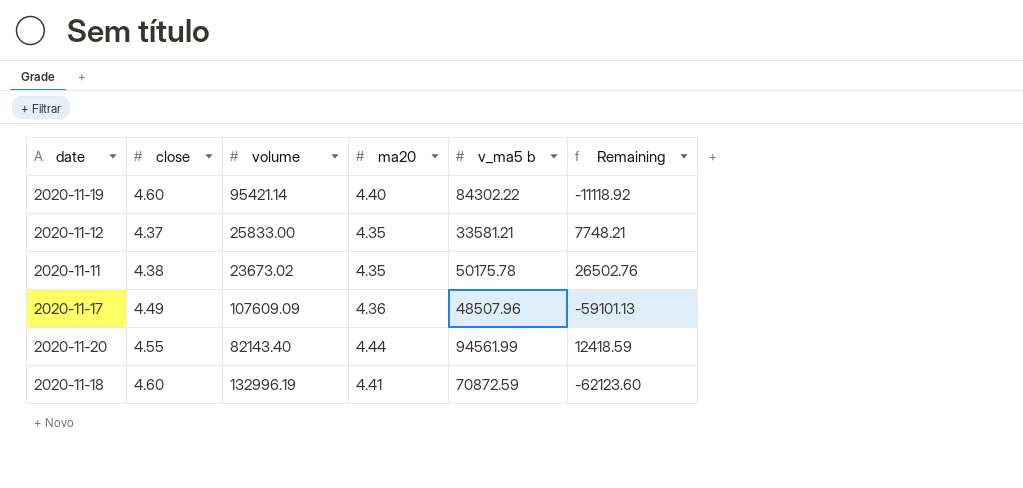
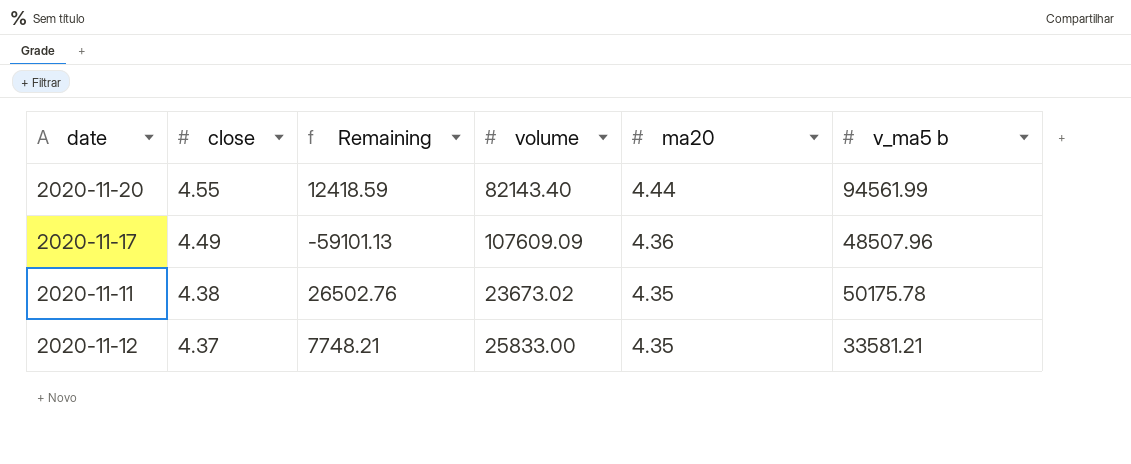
row order: none -> close descending
column Remaining | position: 6 -> 3
row 2020-11-19: 4.60 | 95421.14 | 4.40 | 84302.22 | -11118.92 -> none
row 2020-11-18: 4.60 | 132996.19 | 4.41 | 70872.59 | -62123.60 -> none

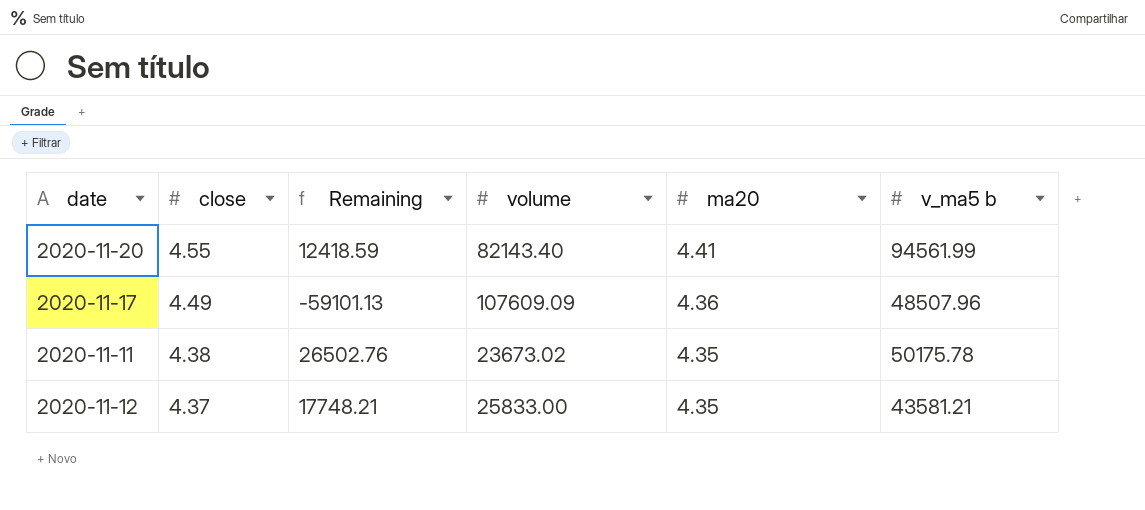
2020-11-20 | ma20: 4.44 -> 4.41
2020-11-12 | Remaining: 7748.21 -> 17748.21
2020-11-12 | v_ma5 b: 33581.21 -> 43581.21

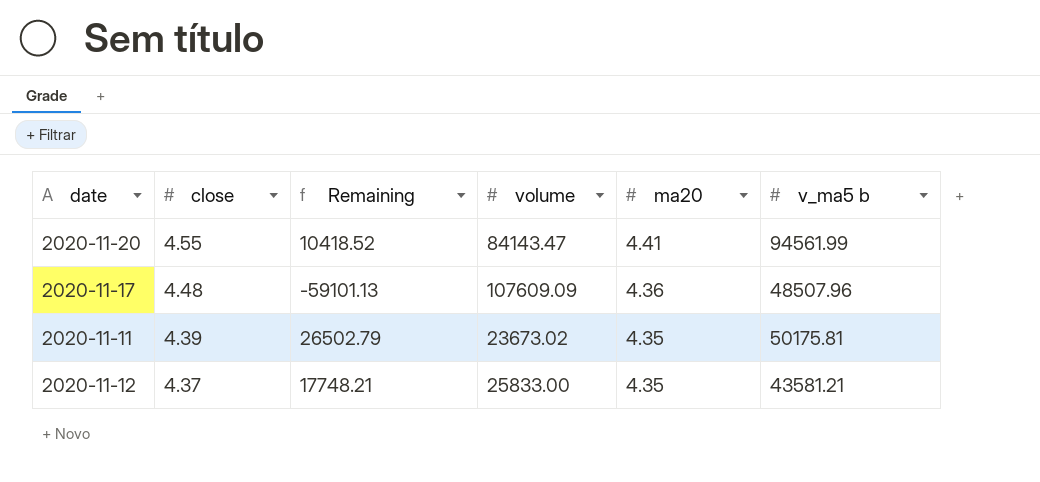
2020-11-20 | Remaining: 12418.59 -> 10418.52
2020-11-20 | volume: 82143.40 -> 84143.47
2020-11-17 | close: 4.49 -> 4.48
2020-11-11 | close: 4.38 -> 4.39
2020-11-11 | Remaining: 26502.76 -> 26502.79
2020-11-11 | v_ma5 b: 50175.78 -> 50175.81

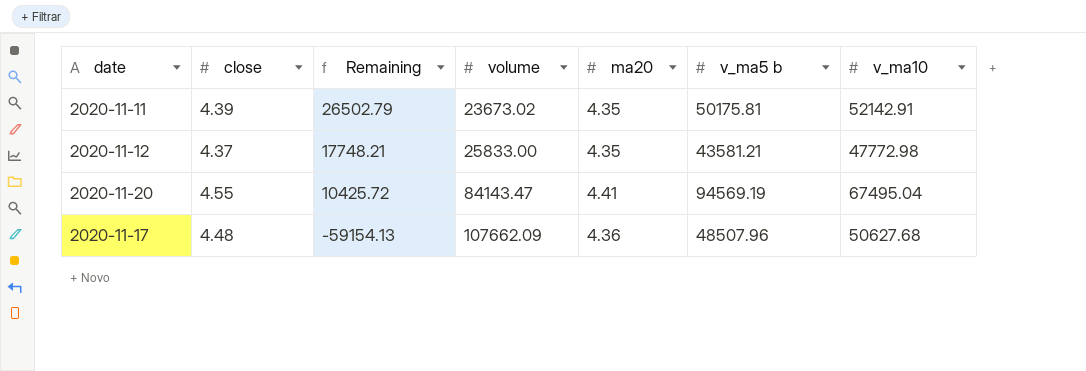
row order: close descending -> Remaining descending
column v_ma10 | position: none -> 7
2020-11-20 | Remaining: 10418.52 -> 10425.72
2020-11-20 | v_ma5 b: 94561.99 -> 94569.19
2020-11-17 | Remaining: -59101.13 -> -59154.13
2020-11-17 | volume: 107609.09 -> 107662.09

